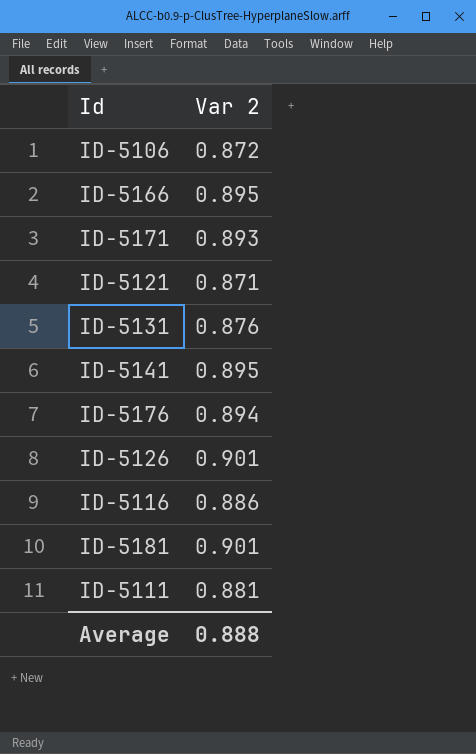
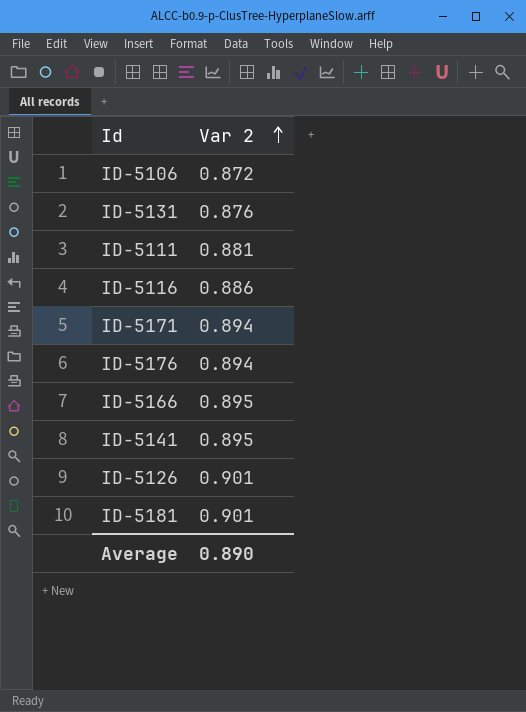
row order: none -> Var 2 ascending
row ID-5121: 0.871 -> none
ID-5171 | Var 2: 0.893 -> 0.894
Average | Var 2: 0.888 -> 0.890

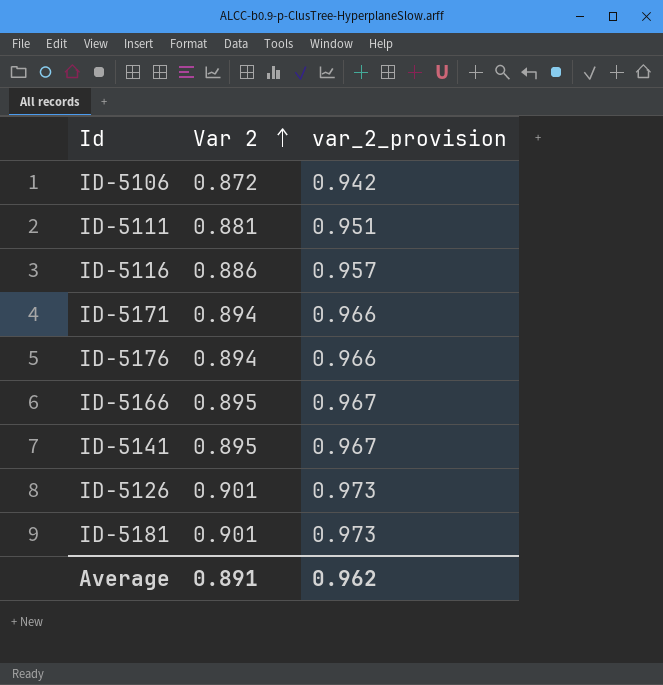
column var_2_provision | formula: none -> [Var 2] * 1.08
row ID-5131: 0.876 -> none
Average | Var 2: 0.890 -> 0.891

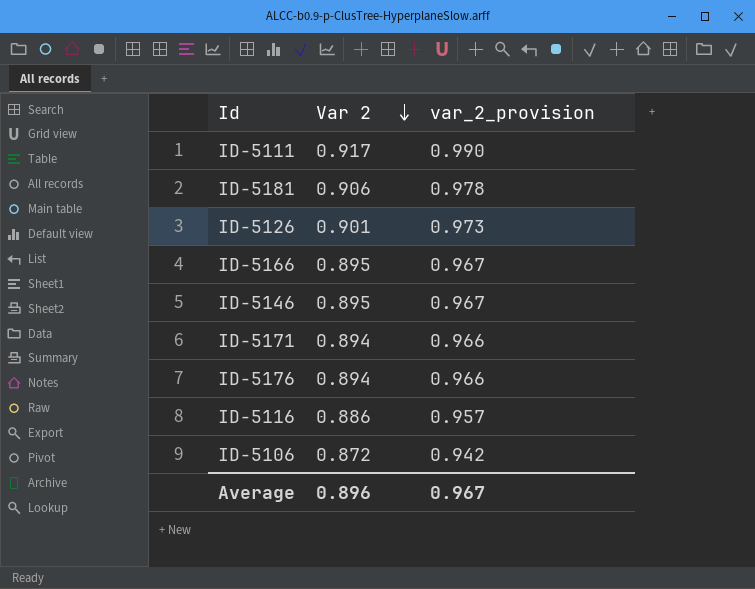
row order: Var 2 ascending -> Var 2 descending
row ID-5141: 0.895 | 0.967 -> none
ID-5111 | Var 2: 0.881 -> 0.917
ID-5111 | var_2_provision: 0.951 -> 0.990
ID-5181 | Var 2: 0.901 -> 0.906
ID-5181 | var_2_provision: 0.973 -> 0.978
row ID-5146: none -> 0.895 | 0.967
Average | Var 2: 0.891 -> 0.896
Average | var_2_provision: 0.962 -> 0.967

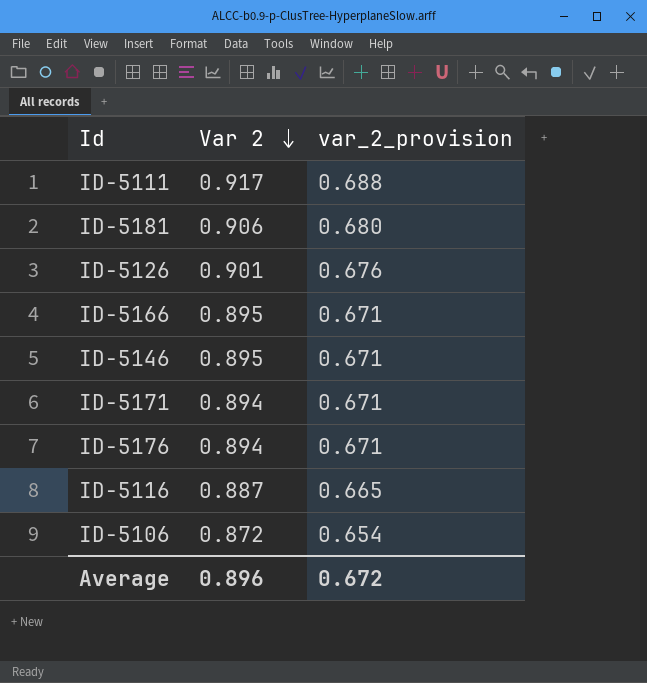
column var_2_provision | formula: [Var 2] * 1.08 -> [Var 2] * 0.75
ID-5116 | Var 2: 0.886 -> 0.887
Average | var_2_provision: 0.967 -> 0.672

